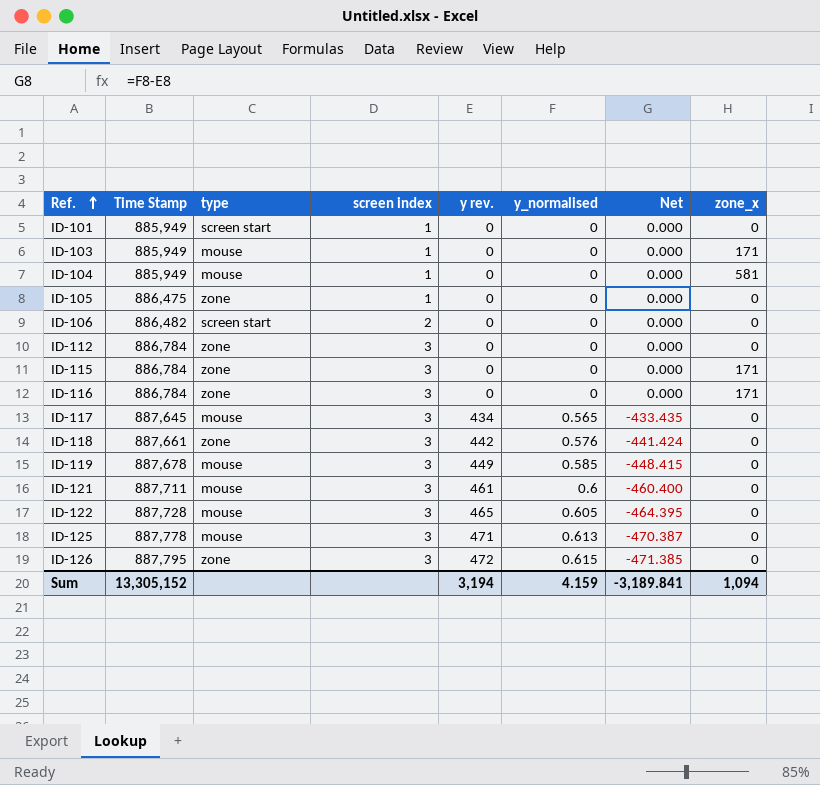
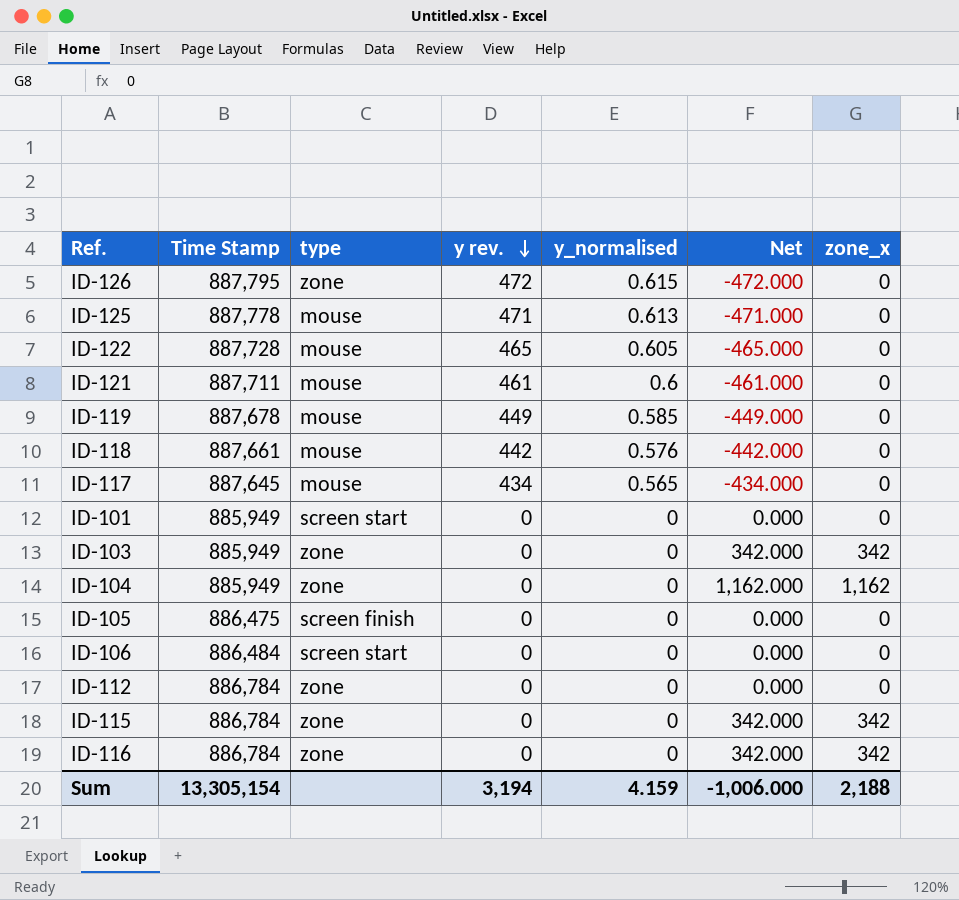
row order: Ref. ascending -> y rev. descending
column screen index | position: 4 -> none
column Net | formula: [y_normalised] - [y rev.] -> [zone_x] - [y rev.]
ID-118 | type: zone -> mouse
ID-103 | type: mouse -> zone
ID-103 | zone_x: 171 -> 342
ID-104 | type: mouse -> zone
ID-104 | zone_x: 581 -> 1,162
ID-105 | type: zone -> screen finish
ID-106 | Time Stamp: 886,482 -> 886,484
ID-115 | zone_x: 171 -> 342
ID-116 | zone_x: 171 -> 342
Sum | Time Stamp: 13,305,152 -> 13,305,154
Sum | Net: -3,189.841 -> -1,006.000
Sum | zone_x: 1,094 -> 2,188

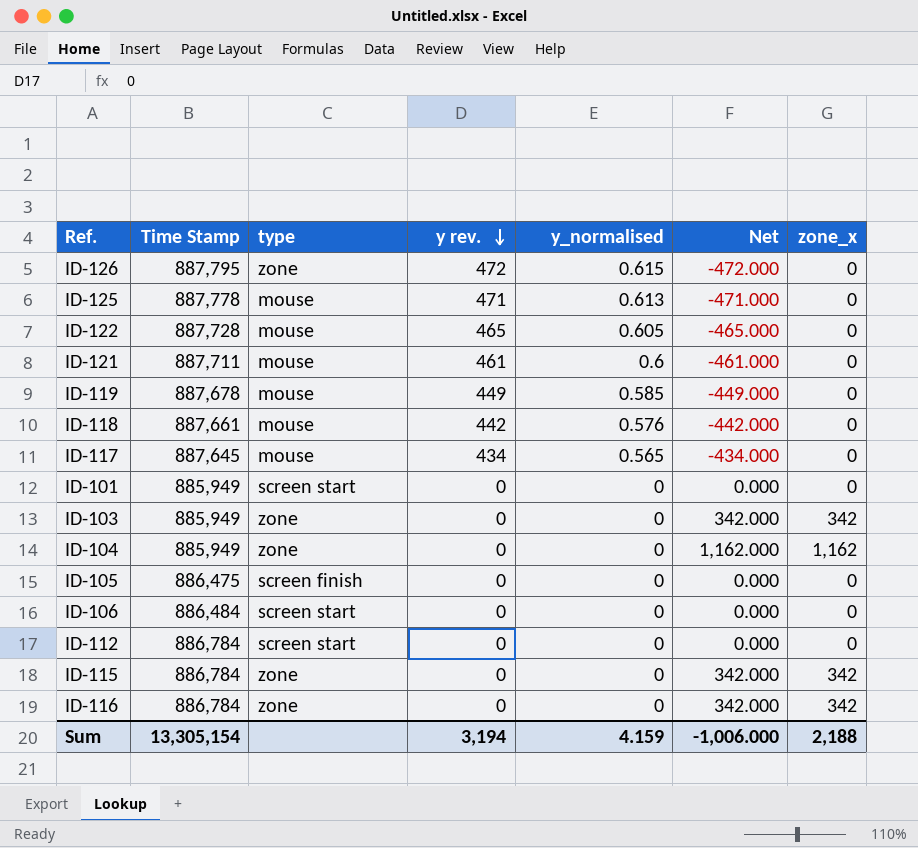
ID-112 | type: zone -> screen start

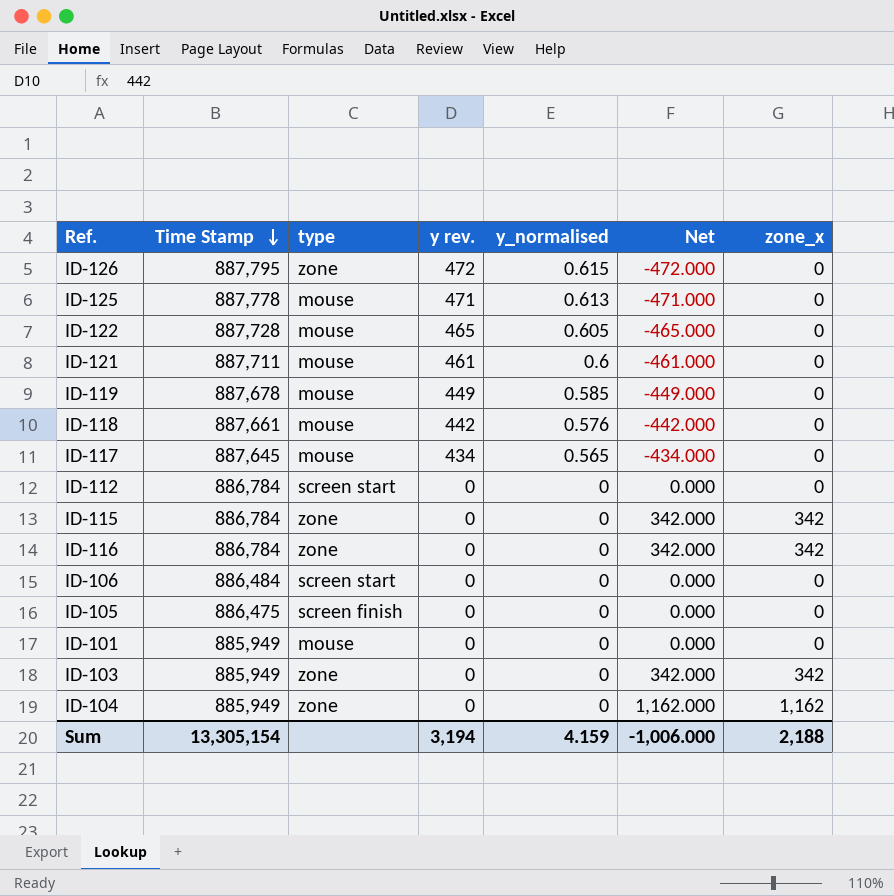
row order: y rev. descending -> Time Stamp descending
ID-101 | type: screen start -> mouse

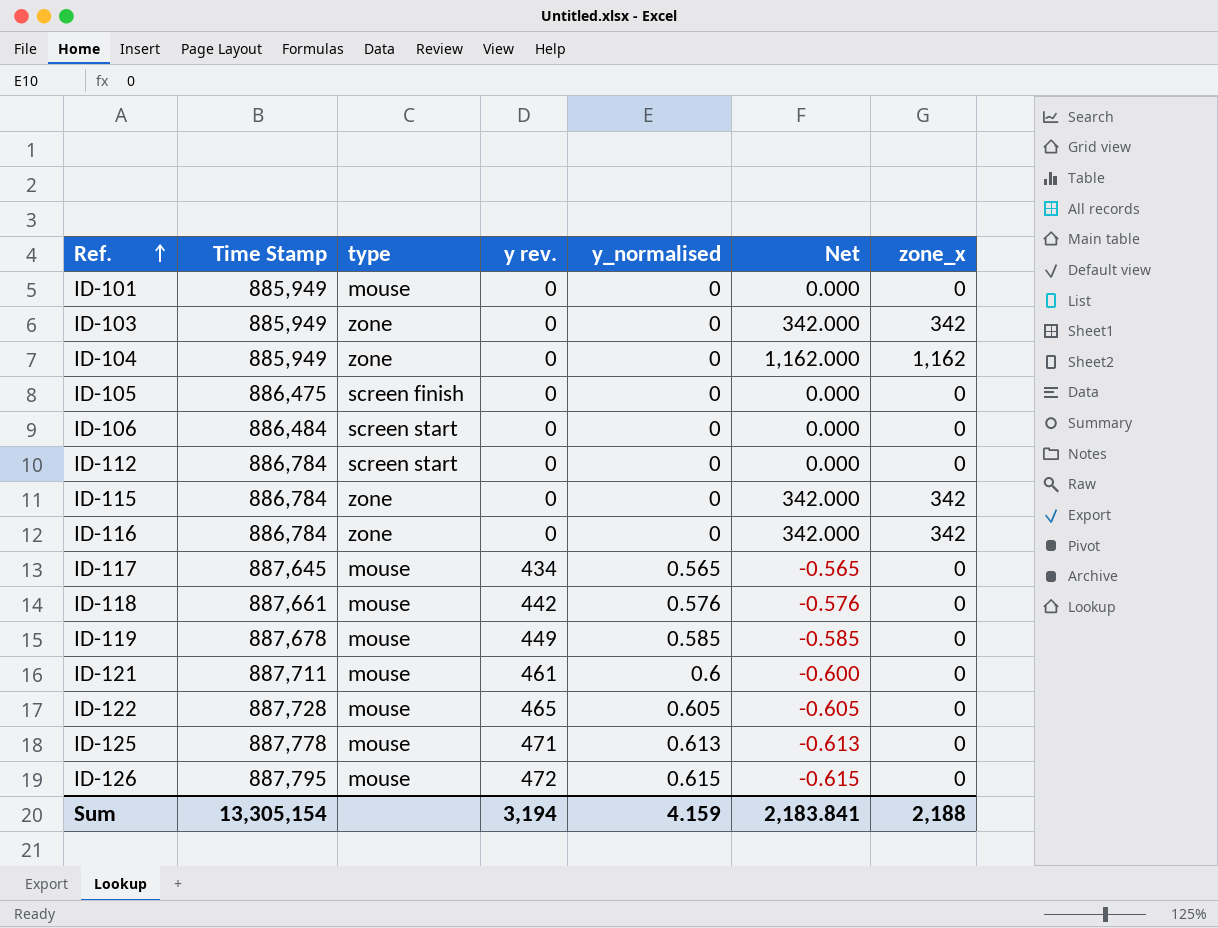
row order: Time Stamp descending -> Ref. ascending
column Net | formula: [zone_x] - [y rev.] -> [zone_x] - [y_normalised]
ID-126 | type: zone -> mouse
Sum | Net: -1,006.000 -> 2,183.841

